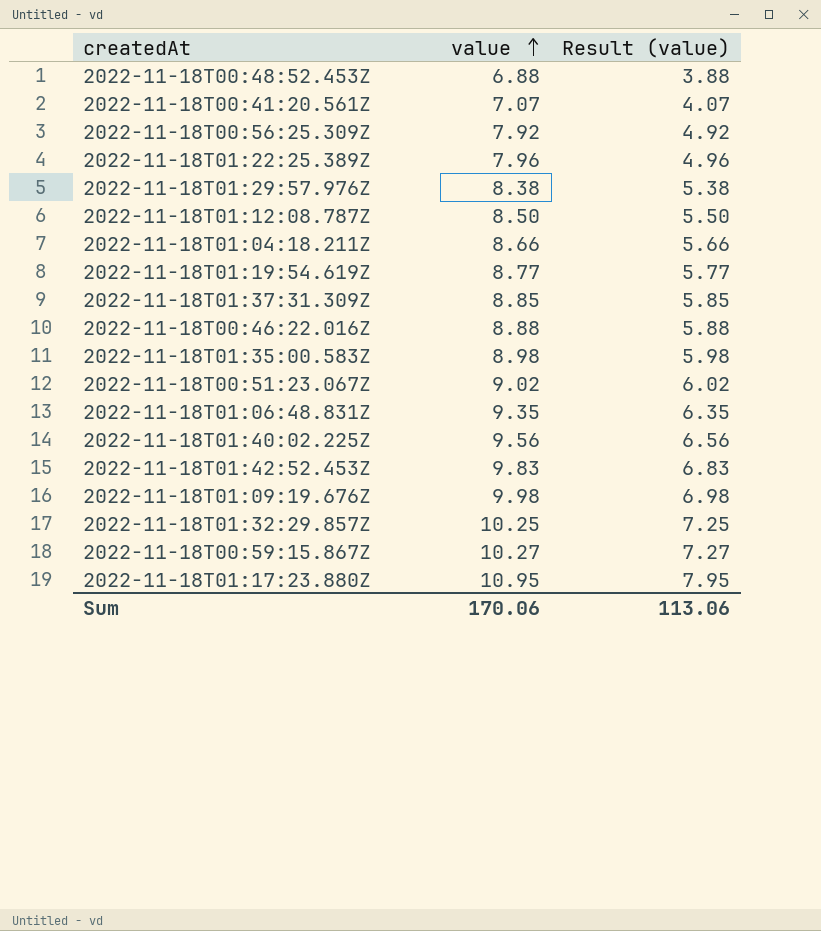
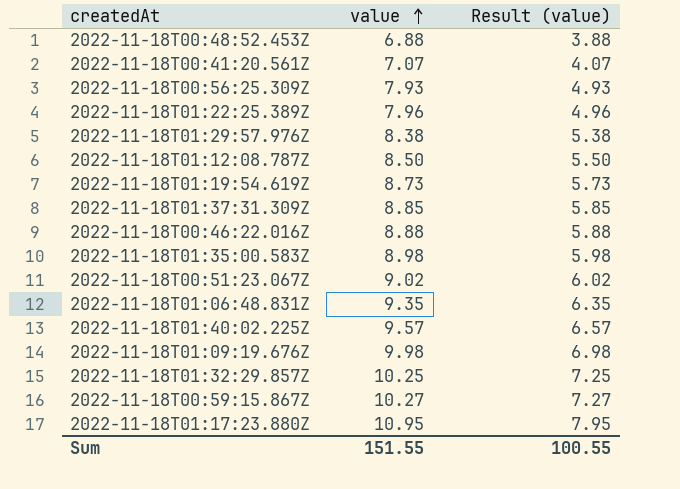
row 2022-11-18T01:04:18.211Z: 8.66 | 5.66 -> none
row 2022-11-18T01:42:52.453Z: 9.83 | 6.83 -> none
2022-11-18T00:56:25.309Z | value: 7.92 -> 7.93
2022-11-18T00:56:25.309Z | Result (value): 4.92 -> 4.93
2022-11-18T01:19:54.619Z | value: 8.77 -> 8.73
2022-11-18T01:19:54.619Z | Result (value): 5.77 -> 5.73
2022-11-18T01:40:02.225Z | value: 9.56 -> 9.57
2022-11-18T01:40:02.225Z | Result (value): 6.56 -> 6.57
Sum | value: 170.06 -> 151.55
Sum | Result (value): 113.06 -> 100.55

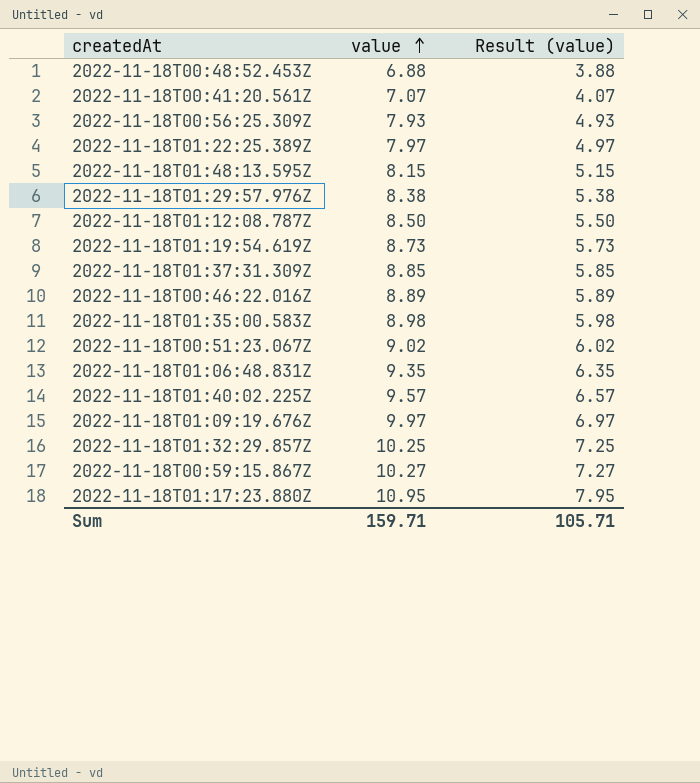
2022-11-18T01:22:25.389Z | value: 7.96 -> 7.97
2022-11-18T01:22:25.389Z | Result (value): 4.96 -> 4.97
row 2022-11-18T01:48:13.595Z: none -> 8.15 | 5.15
2022-11-18T00:46:22.016Z | value: 8.88 -> 8.89
2022-11-18T00:46:22.016Z | Result (value): 5.88 -> 5.89
2022-11-18T01:09:19.676Z | value: 9.98 -> 9.97
2022-11-18T01:09:19.676Z | Result (value): 6.98 -> 6.97
Sum | value: 151.55 -> 159.71
Sum | Result (value): 100.55 -> 105.71

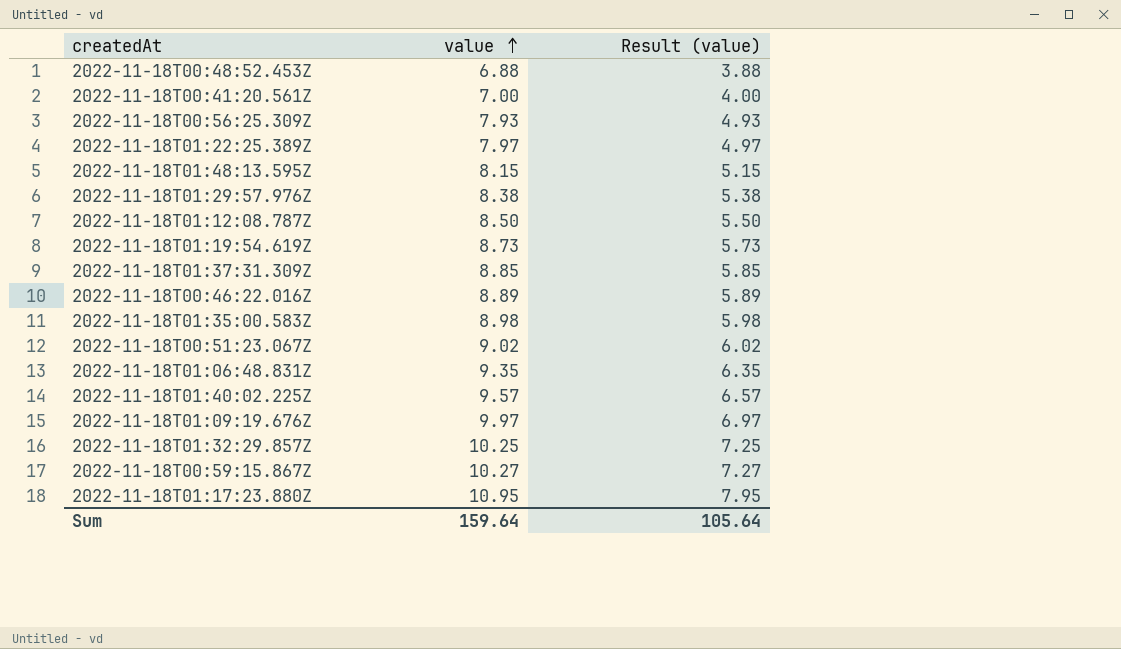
2022-11-18T00:41:20.561Z | value: 7.07 -> 7.00
2022-11-18T00:41:20.561Z | Result (value): 4.07 -> 4.00
Sum | value: 159.71 -> 159.64
Sum | Result (value): 105.71 -> 105.64

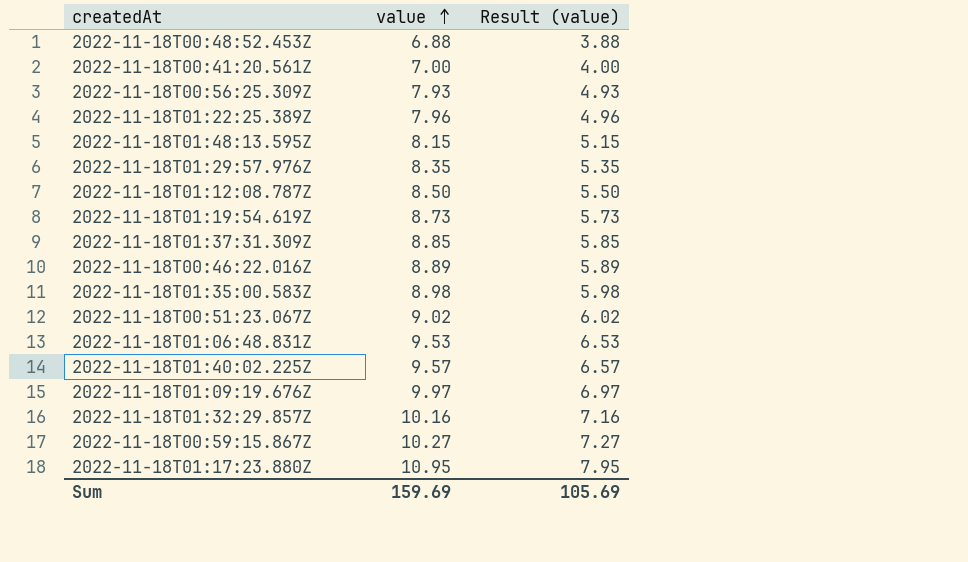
2022-11-18T01:22:25.389Z | value: 7.97 -> 7.96
2022-11-18T01:22:25.389Z | Result (value): 4.97 -> 4.96
2022-11-18T01:29:57.976Z | value: 8.38 -> 8.35
2022-11-18T01:29:57.976Z | Result (value): 5.38 -> 5.35
2022-11-18T01:06:48.831Z | value: 9.35 -> 9.53
2022-11-18T01:06:48.831Z | Result (value): 6.35 -> 6.53
2022-11-18T01:32:29.857Z | value: 10.25 -> 10.16
2022-11-18T01:32:29.857Z | Result (value): 7.25 -> 7.16
Sum | value: 159.64 -> 159.69
Sum | Result (value): 105.64 -> 105.69

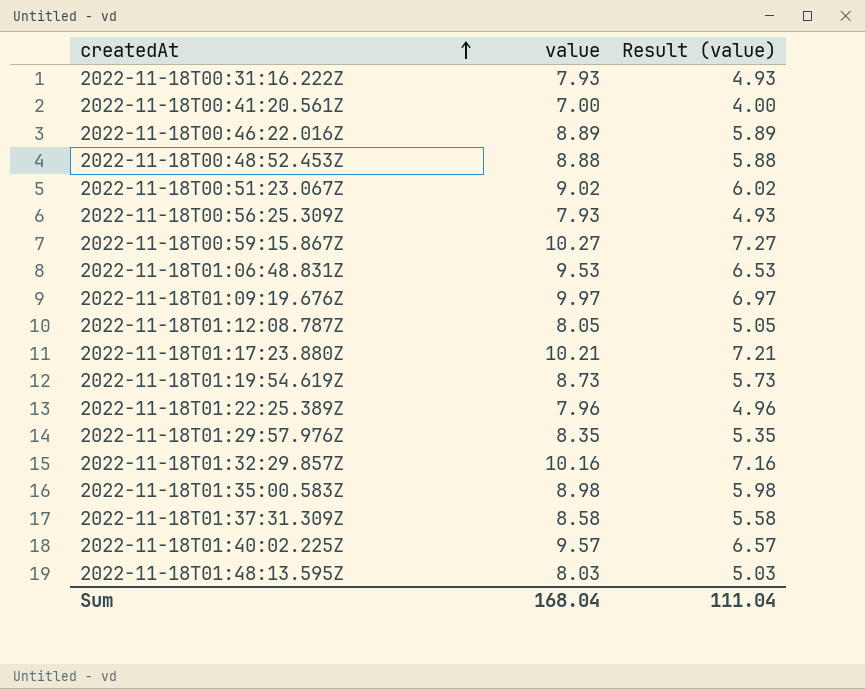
row order: value ascending -> createdAt ascending
row 2022-11-18T00:31:16.222Z: none -> 7.93 | 4.93
2022-11-18T00:48:52.453Z | value: 6.88 -> 8.88
2022-11-18T00:48:52.453Z | Result (value): 3.88 -> 5.88
2022-11-18T01:12:08.787Z | value: 8.50 -> 8.05
2022-11-18T01:12:08.787Z | Result (value): 5.50 -> 5.05
2022-11-18T01:17:23.880Z | value: 10.95 -> 10.21
2022-11-18T01:17:23.880Z | Result (value): 7.95 -> 7.21
2022-11-18T01:37:31.309Z | value: 8.85 -> 8.58
2022-11-18T01:37:31.309Z | Result (value): 5.85 -> 5.58
2022-11-18T01:48:13.595Z | value: 8.15 -> 8.03
2022-11-18T01:48:13.595Z | Result (value): 5.15 -> 5.03
Sum | value: 159.69 -> 168.04
Sum | Result (value): 105.69 -> 111.04

